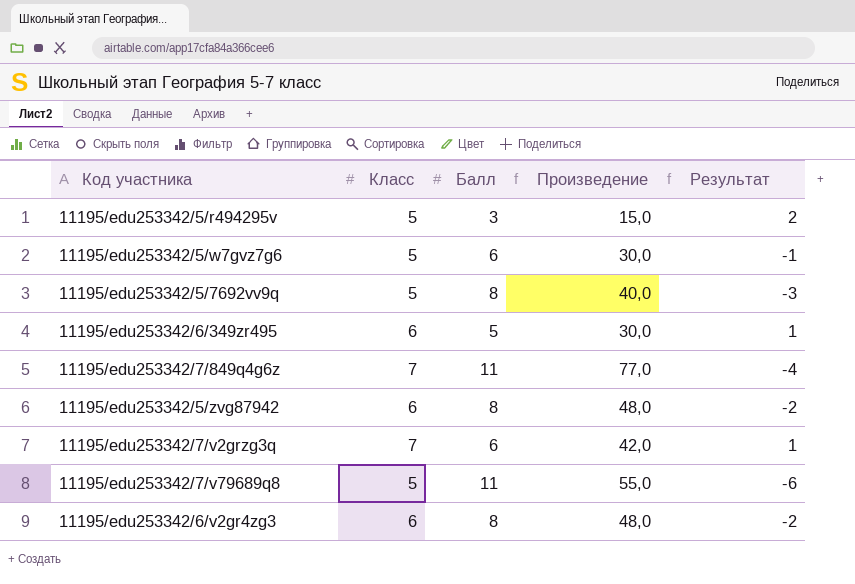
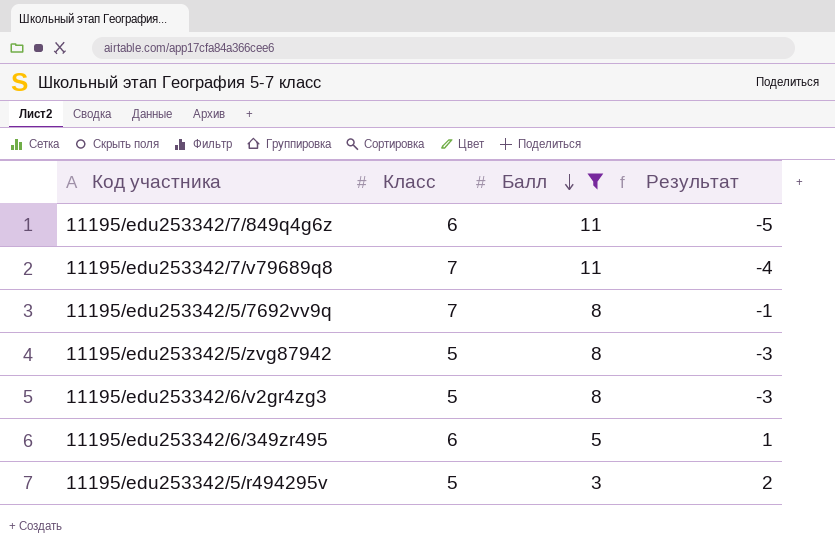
filter: none -> Балл != 6
row order: none -> Балл descending
column Произведение | formula: [Класс] * [Балл] -> none
11195/edu253342/7/849q4g6z | Класс: 7 -> 6
11195/edu253342/7/849q4g6z | Результат: -4 -> -5
11195/edu253342/7/v79689q8 | Класс: 5 -> 7
11195/edu253342/7/v79689q8 | Результат: -6 -> -4
11195/edu253342/5/7692vv9q | Класс: 5 -> 7
11195/edu253342/5/7692vv9q | Результат: -3 -> -1
11195/edu253342/5/zvg87942 | Класс: 6 -> 5
11195/edu253342/5/zvg87942 | Результат: -2 -> -3
11195/edu253342/6/v2gr4zg3 | Класс: 6 -> 5
11195/edu253342/6/v2gr4zg3 | Результат: -2 -> -3

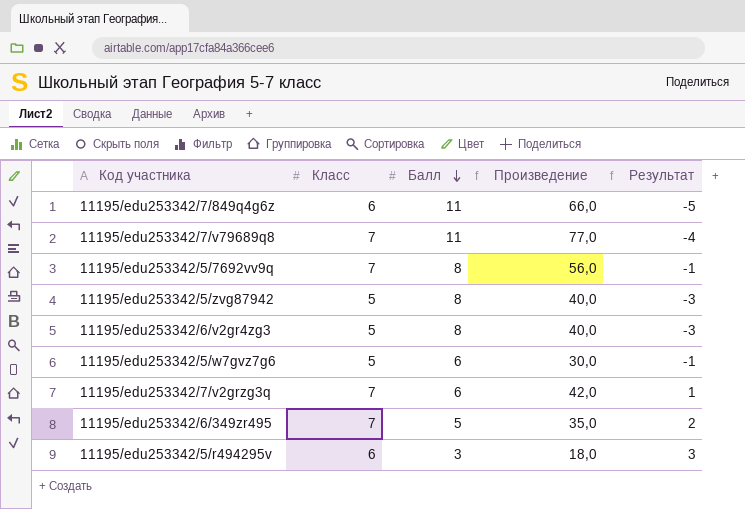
filter: Балл != 6 -> none
column Произведение | formula: none -> [Класс] * [Балл]
11195/edu253342/6/349zr495 | Класс: 6 -> 7
11195/edu253342/6/349zr495 | Результат: 1 -> 2
11195/edu253342/5/r494295v | Класс: 5 -> 6
11195/edu253342/5/r494295v | Результат: 2 -> 3

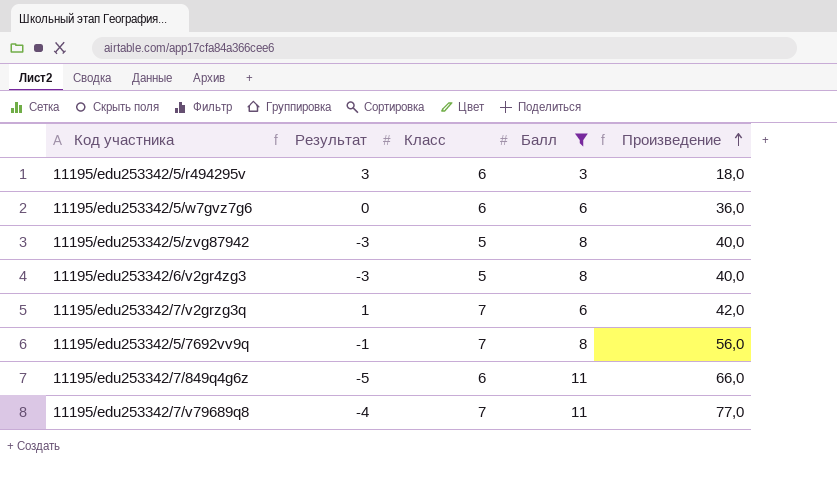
filter: none -> Балл != 5
row order: Балл descending -> Произведение ascending
column Результат | position: 5 -> 2
11195/edu253342/5/w7gvz7g6 | Результат: -1 -> 0
11195/edu253342/5/w7gvz7g6 | Класс: 5 -> 6
11195/edu253342/5/w7gvz7g6 | Произведение: 30,0 -> 36,0

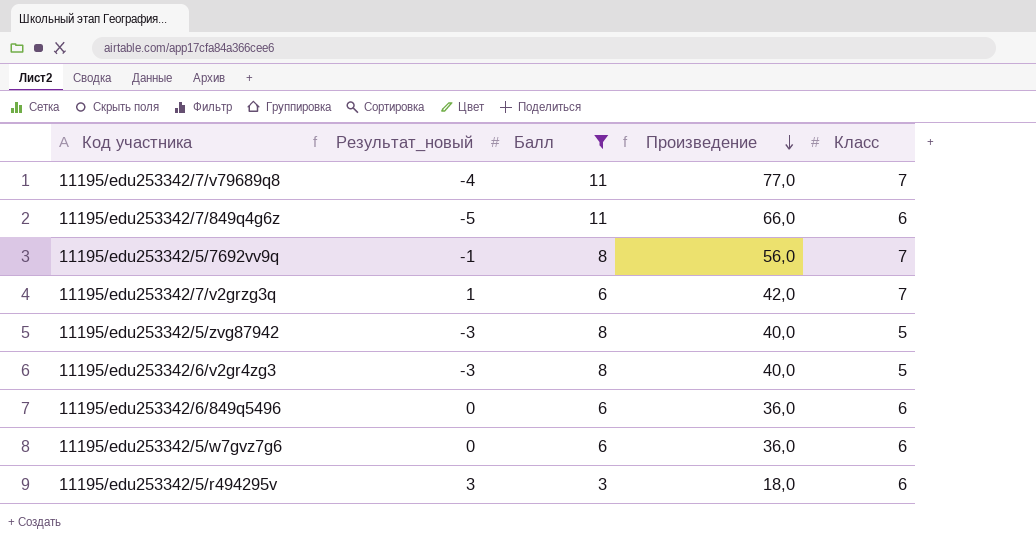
row order: Произведение ascending -> Произведение descending
column name: Результат -> Результат_новый
column Класс | position: 3 -> 5
row 11195/edu253342/6/849q5496: none -> 0 | 6 | 36,0 | 6

